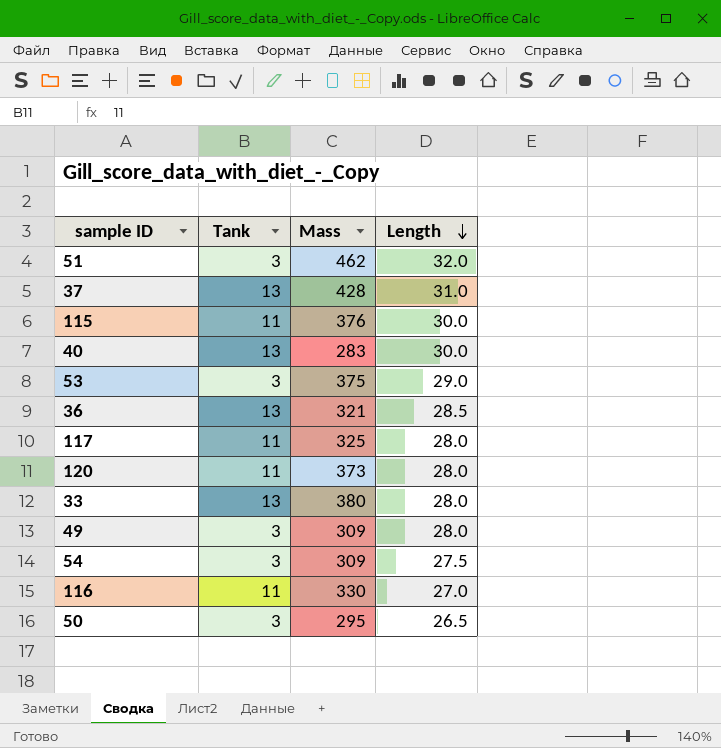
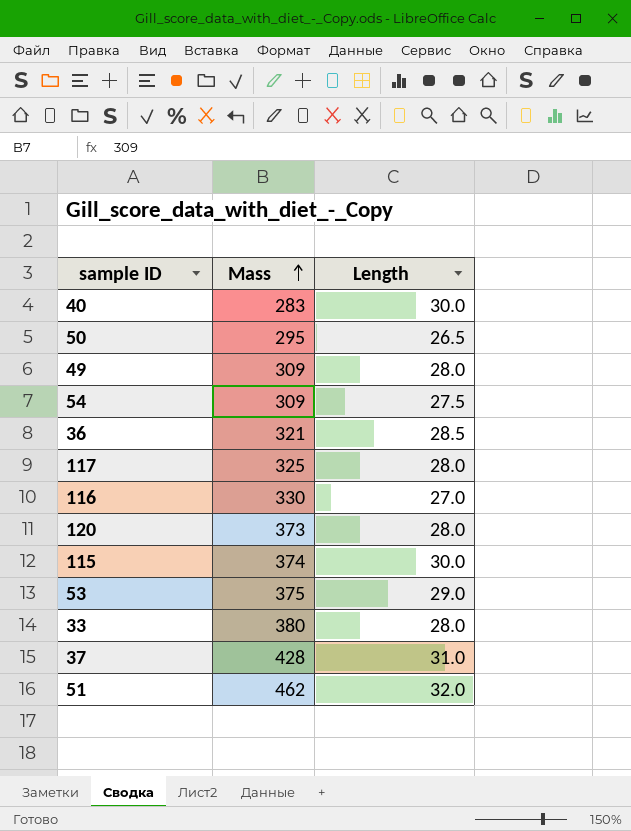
row order: Length descending -> Mass ascending
column Tank | position: 2 -> none
115 | Mass: 376 -> 374

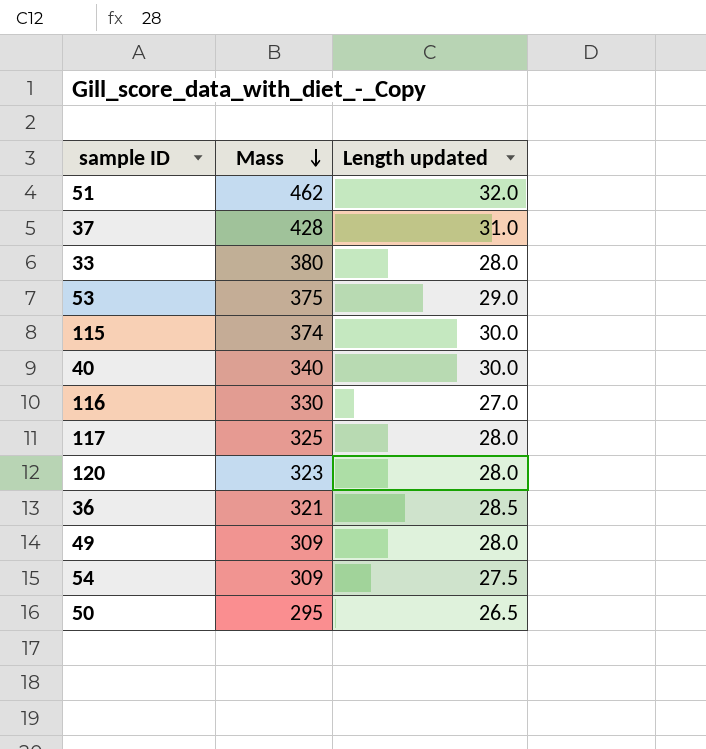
row order: Mass ascending -> Mass descending
column name: Length -> Length updated
40 | Mass: 283 -> 340
120 | Mass: 373 -> 323

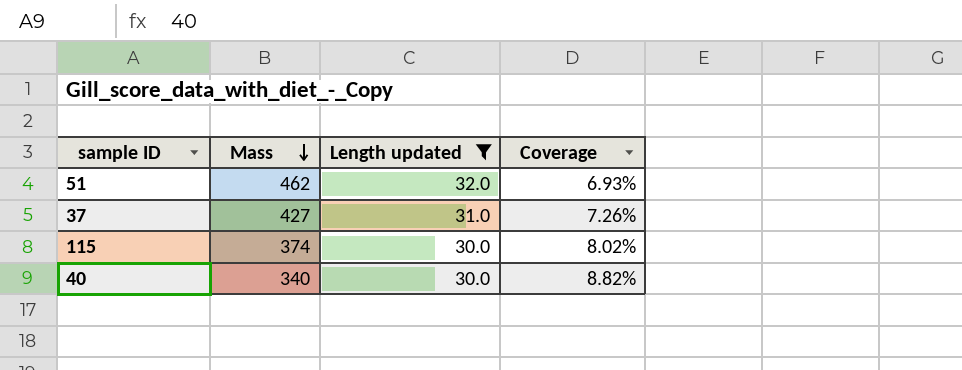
filter: none -> Length updated >= 30.0
column Coverage | formula: none -> [Length updated] / [Mass]
37 | Mass: 428 -> 427

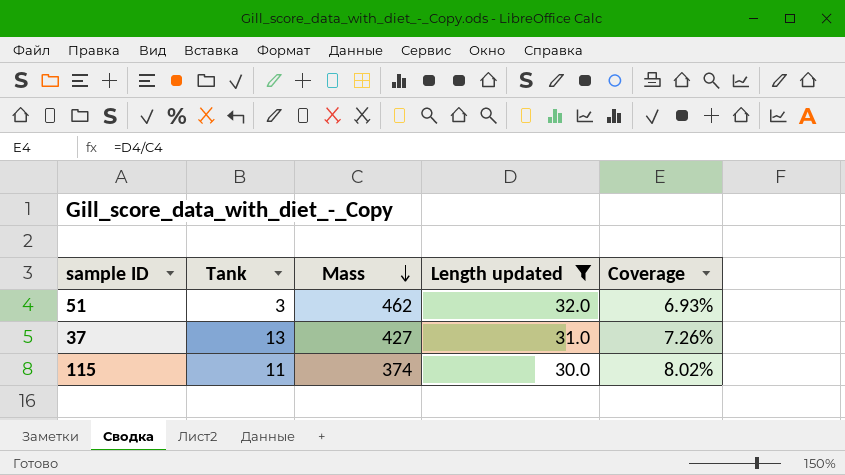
column Tank | position: none -> 2
row 40: 340 | 30.0 | 8.82% -> none

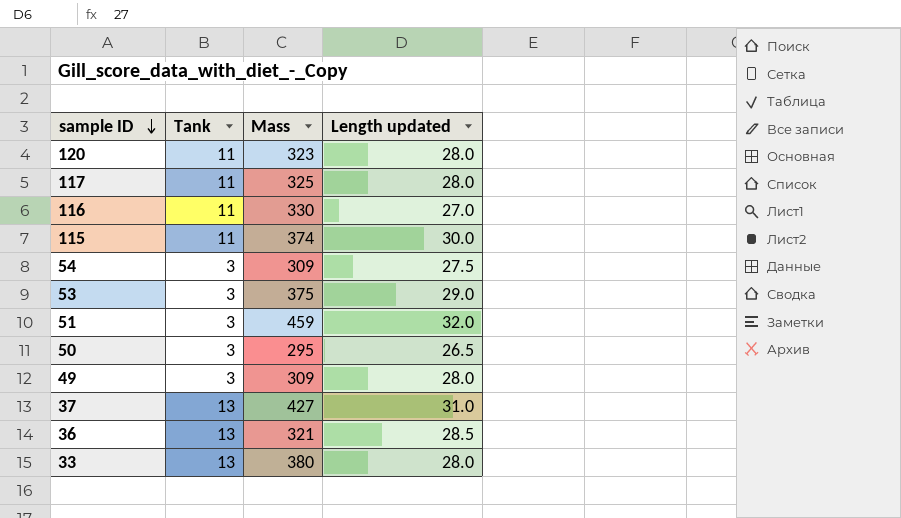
filter: Length updated >= 30.0 -> none
row order: Mass descending -> sample ID descending
column Coverage | formula: [Length updated] / [Mass] -> none
51 | Mass: 462 -> 459

